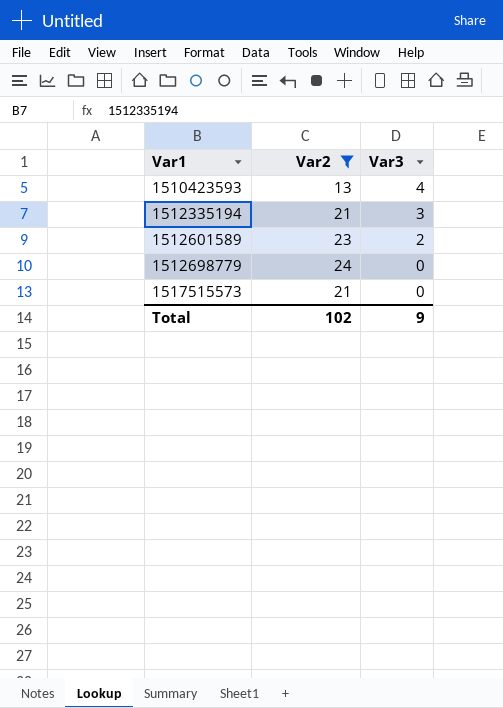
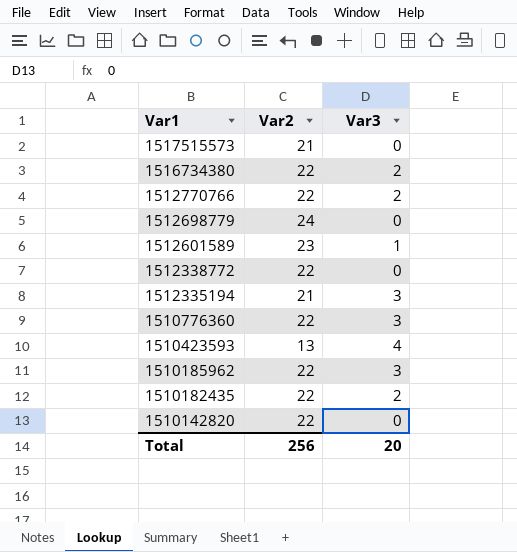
filter: Var2 != 22 -> none
row order: Var1 ascending -> Var1 descending
1512601589 | Var3: 2 -> 1
Total | Var2: 102 -> 256
Total | Var3: 9 -> 20

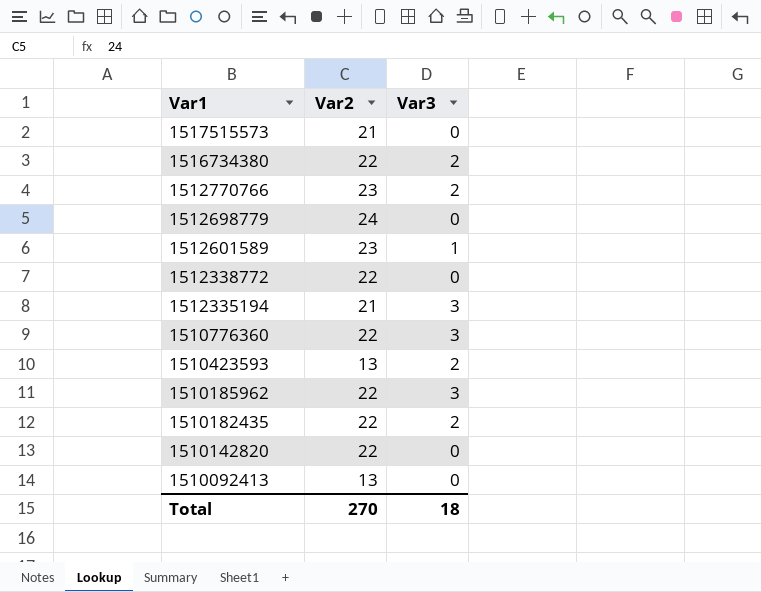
1512770766 | Var2: 22 -> 23
1510423593 | Var3: 4 -> 2
row 1510092413: none -> 13 | 0
Total | Var2: 256 -> 270
Total | Var3: 20 -> 18

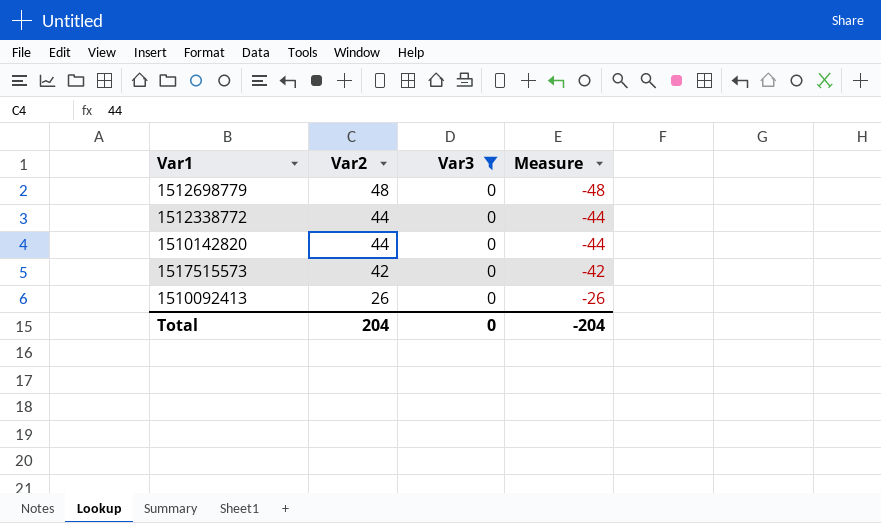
filter: none -> Var3 = 0
row order: Var1 descending -> Var2 descending
column Measure | formula: none -> [Var3] - [Var2]
1512698779 | Var2: 24 -> 48
1512338772 | Var2: 22 -> 44
1510142820 | Var2: 22 -> 44
1517515573 | Var2: 21 -> 42
1510092413 | Var2: 13 -> 26
Total | Var2: 270 -> 204
Total | Var3: 18 -> 0

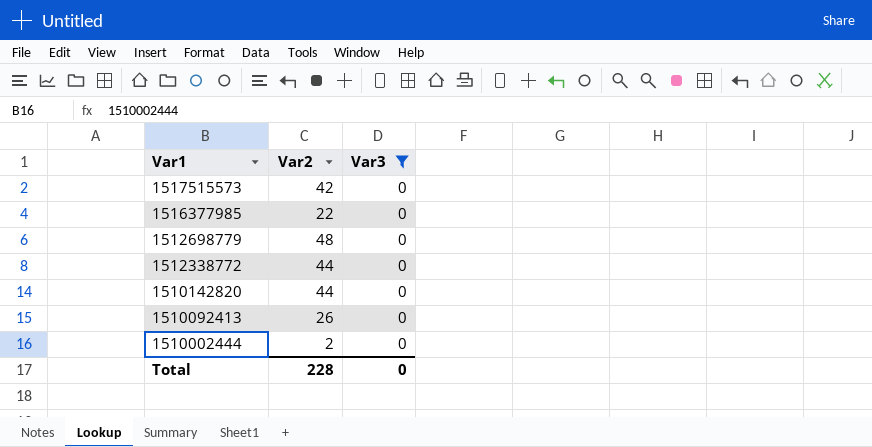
row order: Var2 descending -> Var1 descending
column Measure | formula: [Var3] - [Var2] -> none
row 1516377985: none -> 22 | 0
row 1510002444: none -> 2 | 0
Total | Var2: 204 -> 228

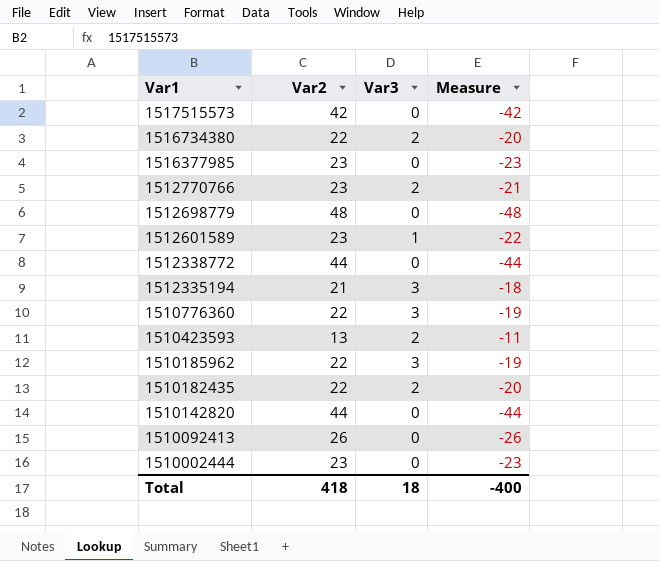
filter: Var3 = 0 -> none
column Measure | formula: none -> [Var3] - [Var2]
1516377985 | Var2: 22 -> 23
1510002444 | Var2: 2 -> 23
Total | Var2: 228 -> 418
Total | Var3: 0 -> 18

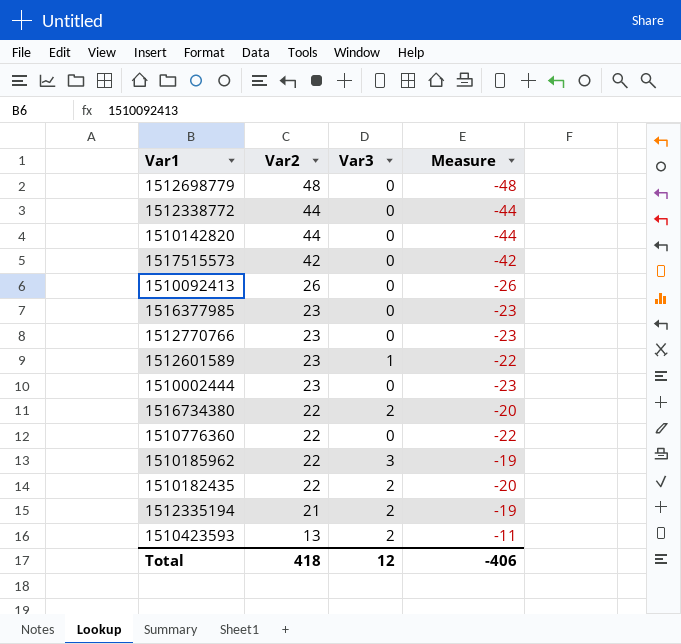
row order: Var1 descending -> Var2 descending
1512770766 | Var3: 2 -> 0
1512770766 | Measure: -21 -> -23
1510776360 | Var3: 3 -> 0
1510776360 | Measure: -19 -> -22
1512335194 | Var3: 3 -> 2
1512335194 | Measure: -18 -> -19
Total | Var3: 18 -> 12
Total | Measure: -400 -> -406

